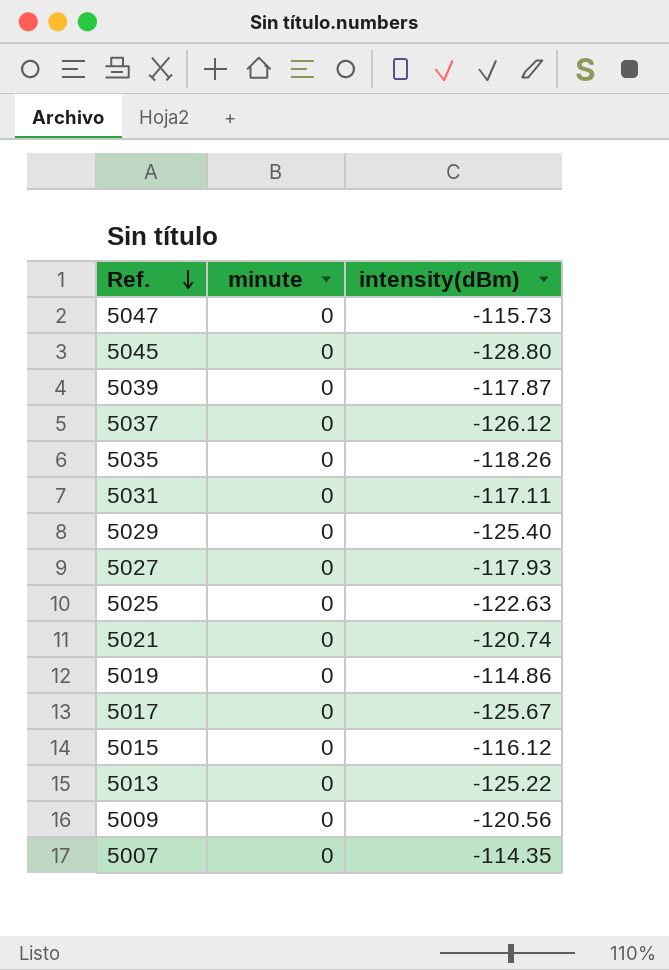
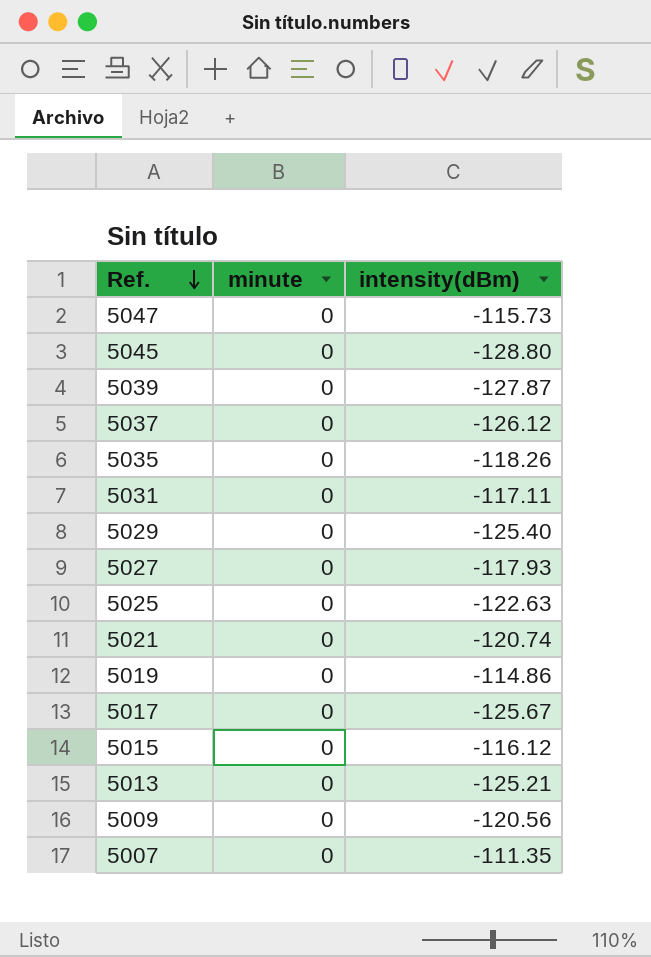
5039 | intensity(dBm): -117.87 -> -127.87
5013 | intensity(dBm): -125.22 -> -125.21
5007 | intensity(dBm): -114.35 -> -111.35

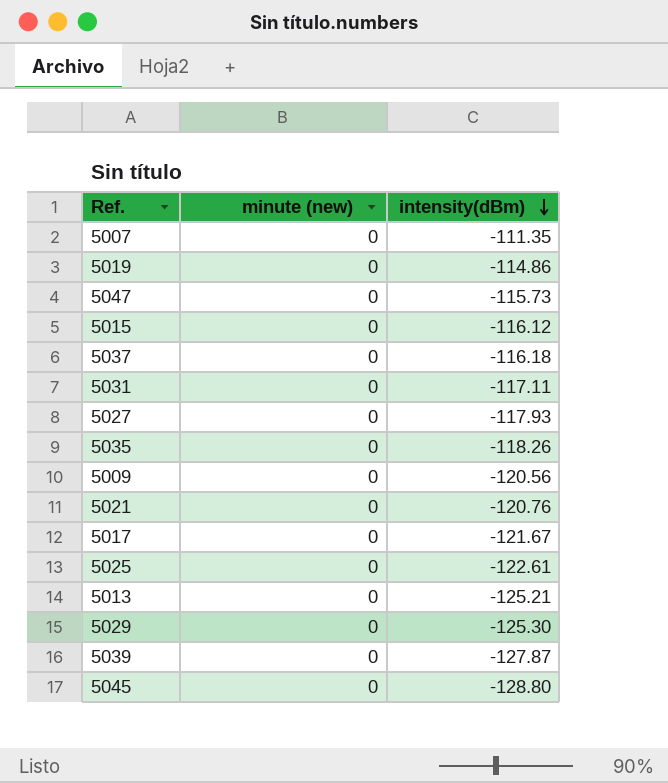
row order: Ref. descending -> intensity(dBm) descending
column name: minute -> minute (new)
5037 | intensity(dBm): -126.12 -> -116.18
5021 | intensity(dBm): -120.74 -> -120.76
5017 | intensity(dBm): -125.67 -> -121.67
5025 | intensity(dBm): -122.63 -> -122.61
5029 | intensity(dBm): -125.40 -> -125.30

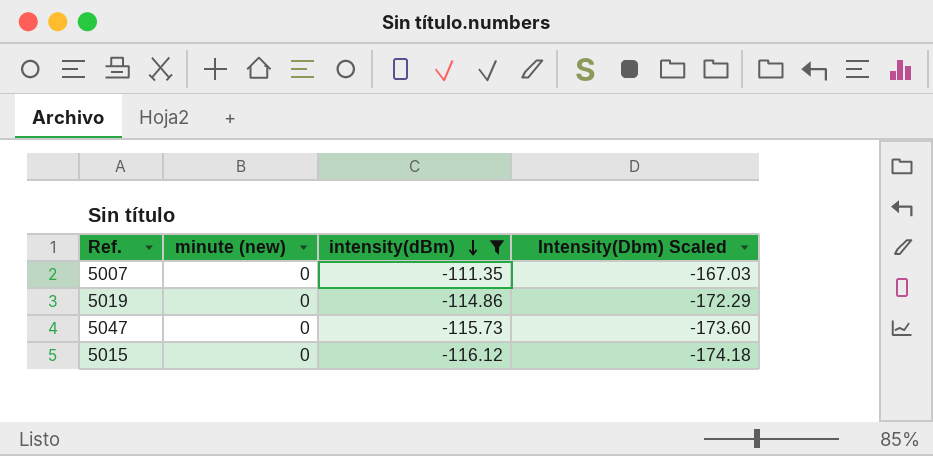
filter: none -> intensity(dBm) >= -116.12
column Intensity(Dbm) Scaled | formula: none -> [intensity(dBm)] * 1.5

